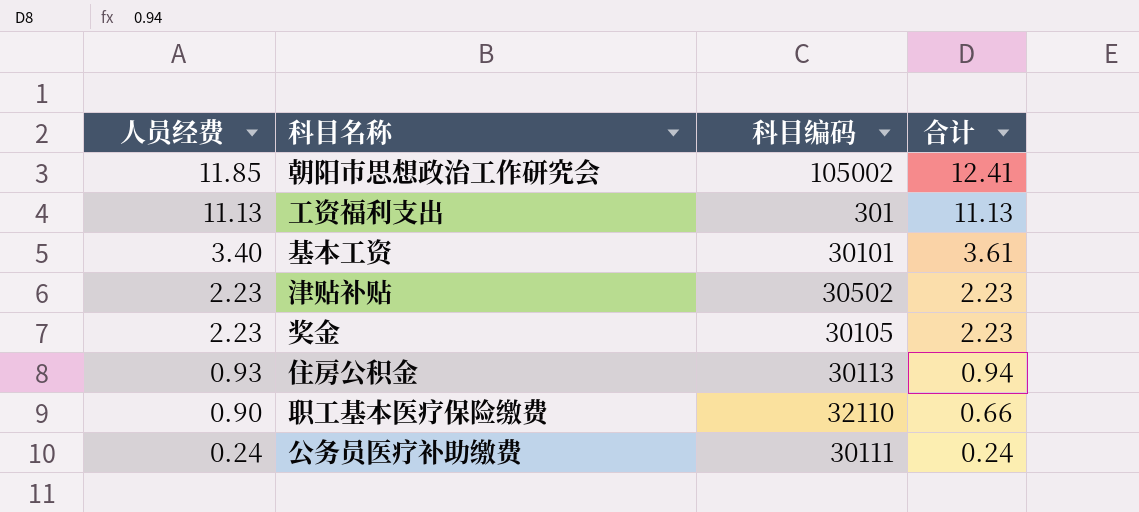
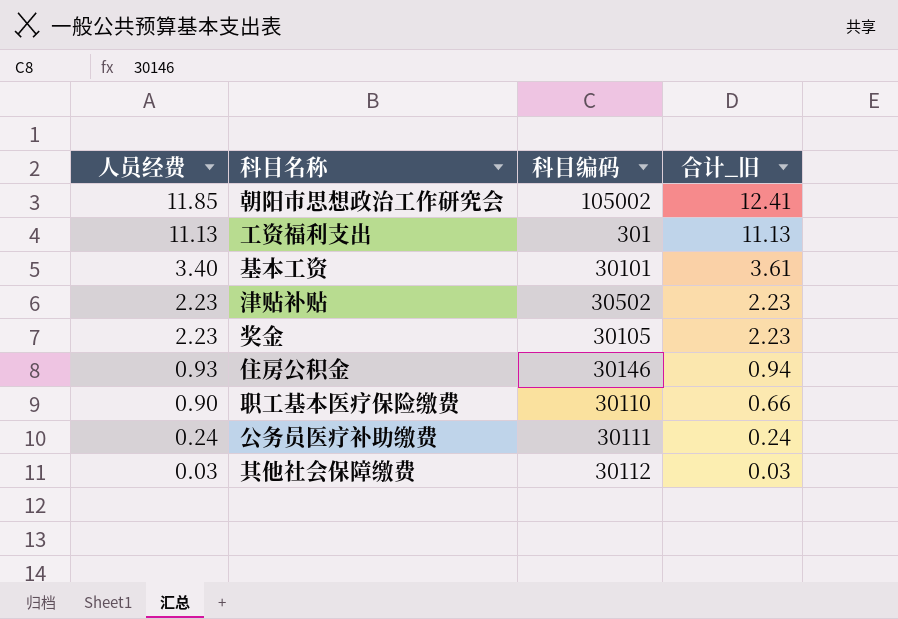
column name: 合计 -> 合计_旧
住房公积金 | 科目编码: 30113 -> 30146
职工基本医疗保险缴费 | 科目编码: 32110 -> 30110
row 其他社会保障缴费: none -> 0.03 | 30112 | 0.03

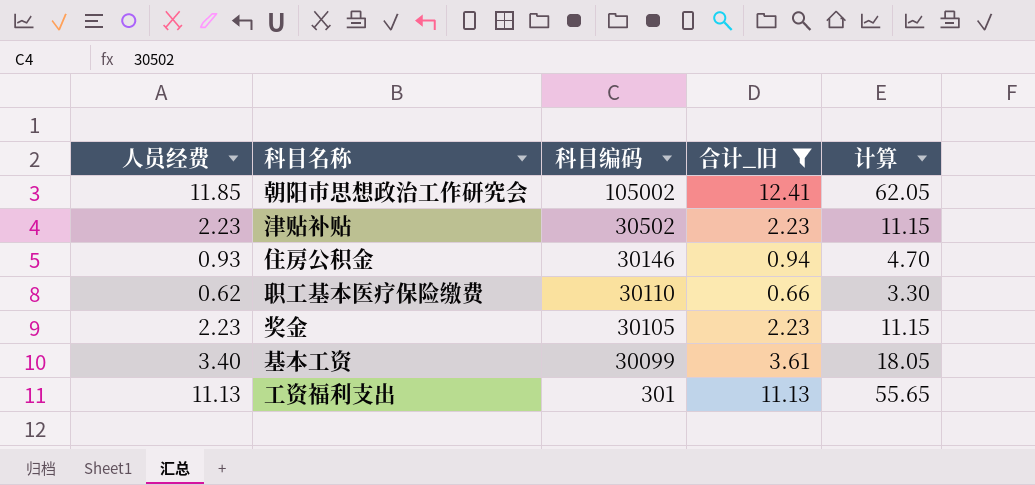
filter: none -> 合计_旧 >= 0.66
row order: 人员经费 descending -> 科目编码 descending
column 计算 | formula: none -> [合计_旧] * 5
职工基本医疗保险缴费 | 人员经费: 0.90 -> 0.62
基本工资 | 科目编码: 30101 -> 30099

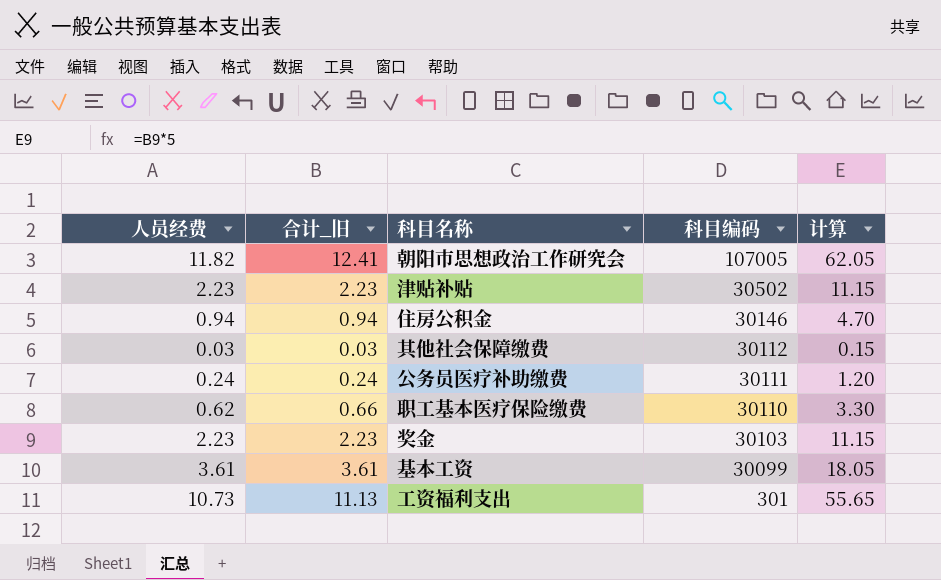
filter: 合计_旧 >= 0.66 -> none
column 合计_旧 | position: 4 -> 2
朝阳市思想政治工作研究会 | 人员经费: 11.85 -> 11.82
朝阳市思想政治工作研究会 | 科目编码: 105002 -> 107005
住房公积金 | 人员经费: 0.93 -> 0.94
奖金 | 科目编码: 30105 -> 30103
基本工资 | 人员经费: 3.40 -> 3.61
工资福利支出 | 人员经费: 11.13 -> 10.73

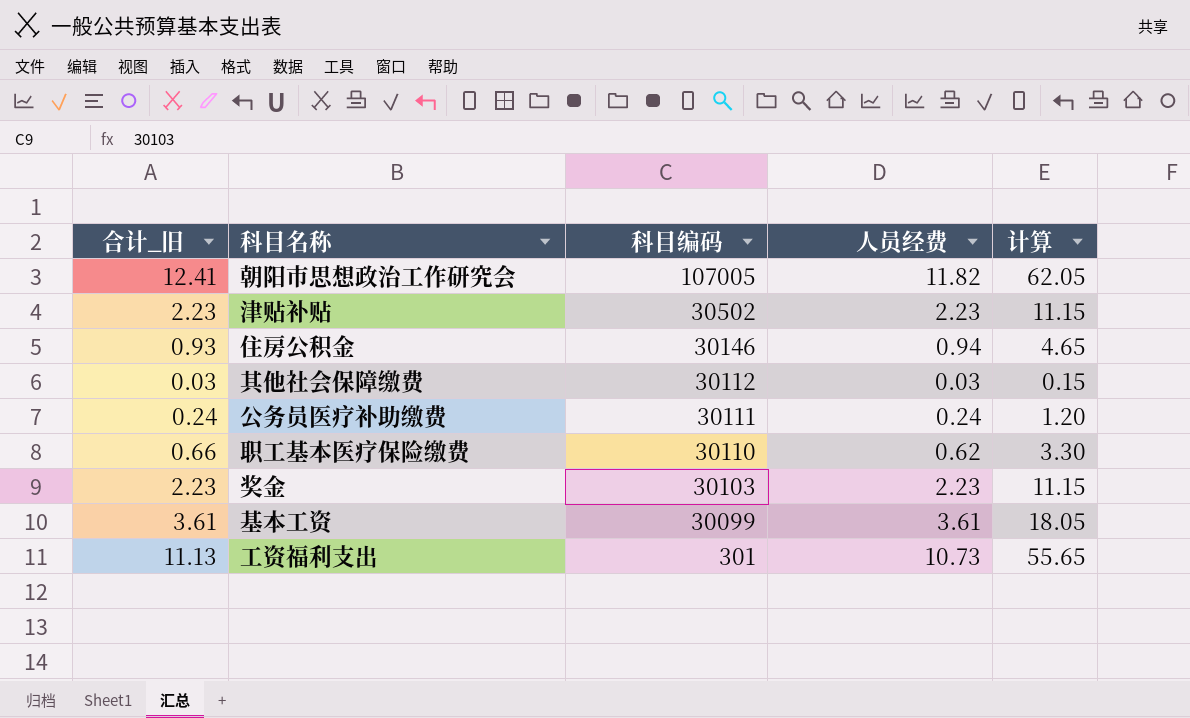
column 人员经费 | position: 1 -> 4
住房公积金 | 合计_旧: 0.94 -> 0.93
住房公积金 | 计算: 4.70 -> 4.65

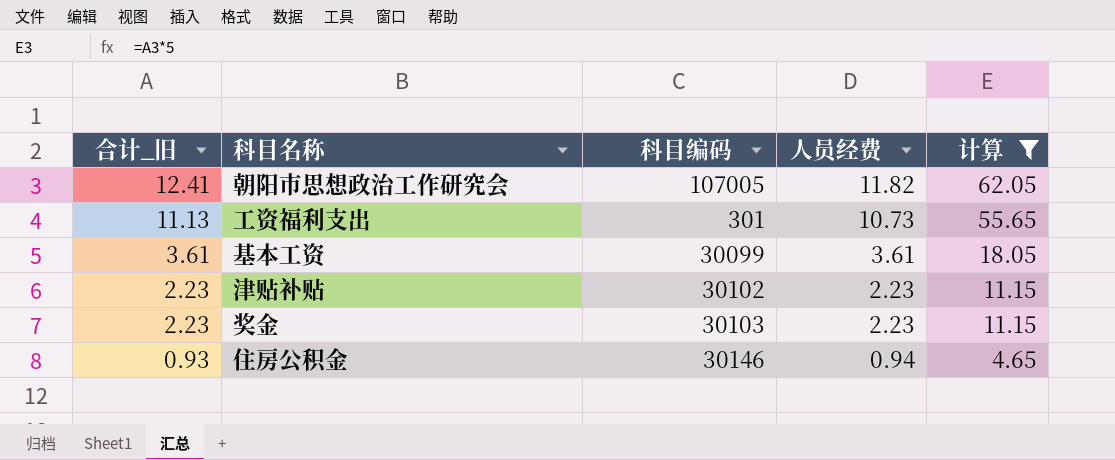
filter: none -> 计算 >= 4.65
row order: 科目编码 descending -> 合计_旧 descending
津贴补贴 | 科目编码: 30502 -> 30102

